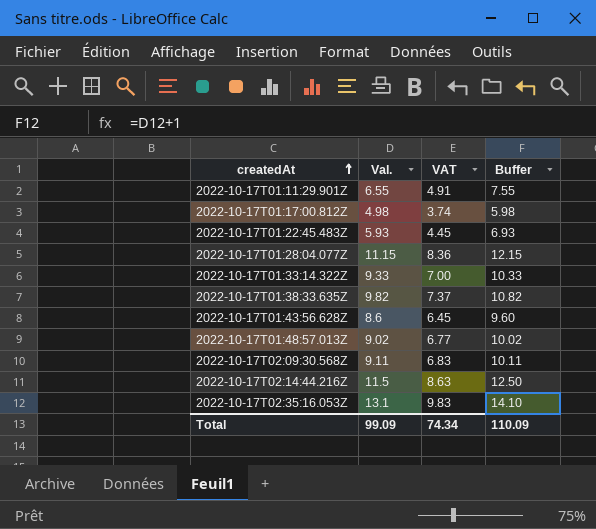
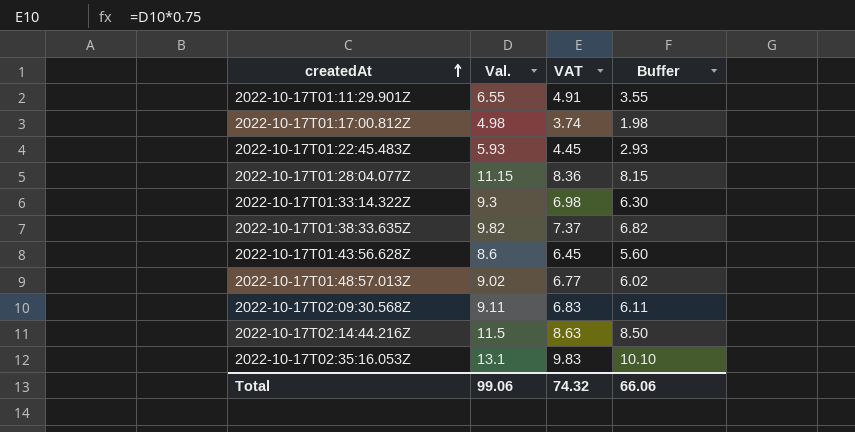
column Buffer | formula: [Val.] + 1 -> [Val.] - 3
2022-10-17T01:33:14.322Z | Val.: 9.33 -> 9.3
2022-10-17T01:33:14.322Z | VAT: 7.00 -> 6.98
Total | Val.: 99.09 -> 99.06
Total | VAT: 74.34 -> 74.32
Total | Buffer: 110.09 -> 66.06

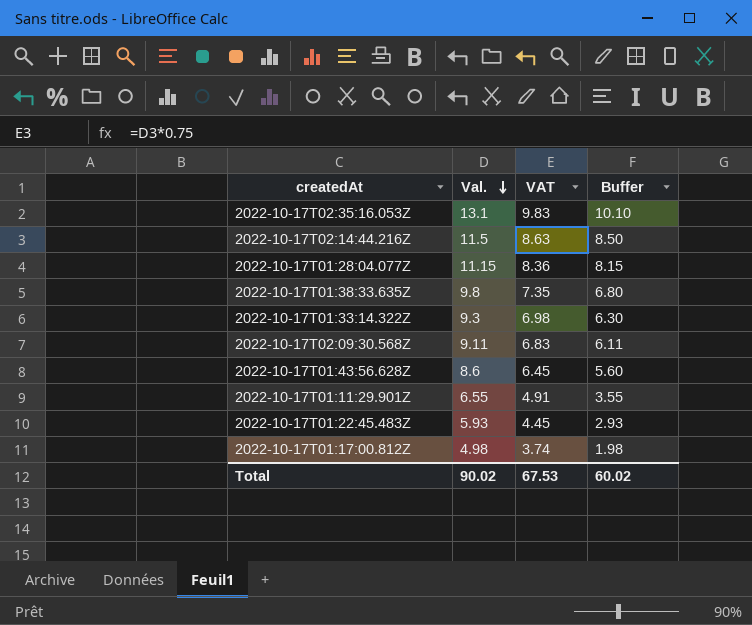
row order: createdAt ascending -> Val. descending
row 2022-10-17T01:48:57.013Z: 9.02 | 6.77 | 6.02 -> none
2022-10-17T01:38:33.635Z | Val.: 9.82 -> 9.8
2022-10-17T01:38:33.635Z | VAT: 7.37 -> 7.35
2022-10-17T01:38:33.635Z | Buffer: 6.82 -> 6.80
Total | Val.: 99.06 -> 90.02
Total | VAT: 74.32 -> 67.53
Total | Buffer: 66.06 -> 60.02

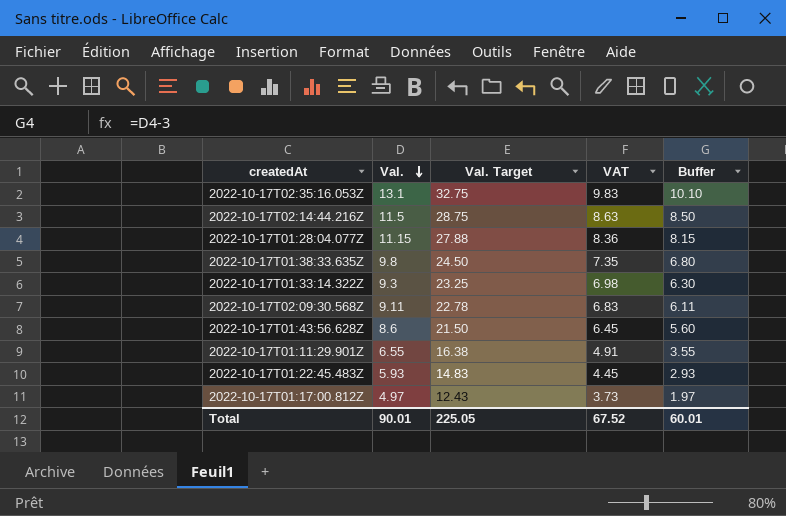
column Val. Target | formula: none -> [Val.] * 2.5
2022-10-17T01:17:00.812Z | Val.: 4.98 -> 4.97
2022-10-17T01:17:00.812Z | VAT: 3.74 -> 3.73
2022-10-17T01:17:00.812Z | Buffer: 1.98 -> 1.97
Total | Val.: 90.02 -> 90.01
Total | VAT: 67.53 -> 67.52
Total | Buffer: 60.02 -> 60.01

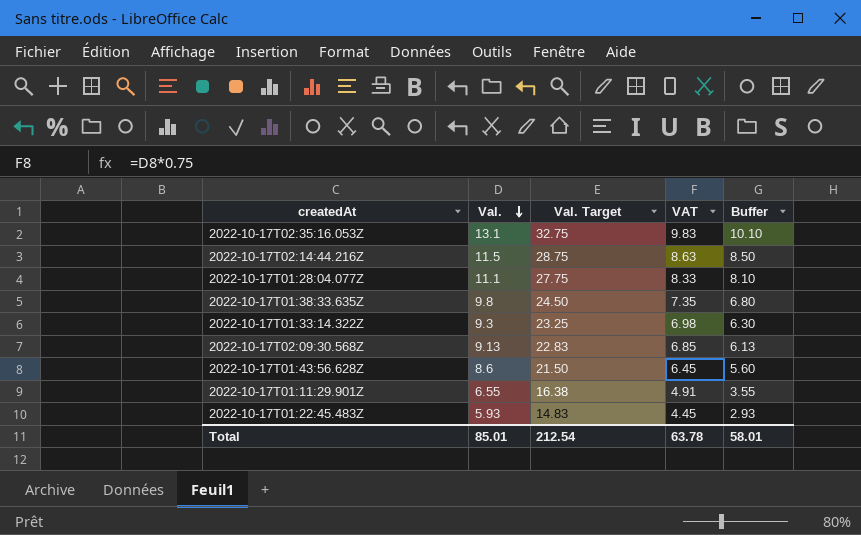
row 2022-10-17T01:17:00.812Z: 4.97 | 12.43 | 3.73 | 1.97 -> none
2022-10-17T01:28:04.077Z | Val.: 11.15 -> 11.1
2022-10-17T01:28:04.077Z | Val. Target: 27.88 -> 27.75
2022-10-17T01:28:04.077Z | VAT: 8.36 -> 8.33
2022-10-17T01:28:04.077Z | Buffer: 8.15 -> 8.10
2022-10-17T02:09:30.568Z | Val.: 9.11 -> 9.13
2022-10-17T02:09:30.568Z | Val. Target: 22.78 -> 22.83
2022-10-17T02:09:30.568Z | VAT: 6.83 -> 6.85
2022-10-17T02:09:30.568Z | Buffer: 6.11 -> 6.13
Total | Val.: 90.01 -> 85.01
Total | Val. Target: 225.05 -> 212.54
Total | VAT: 67.52 -> 63.78
Total | Buffer: 60.01 -> 58.01

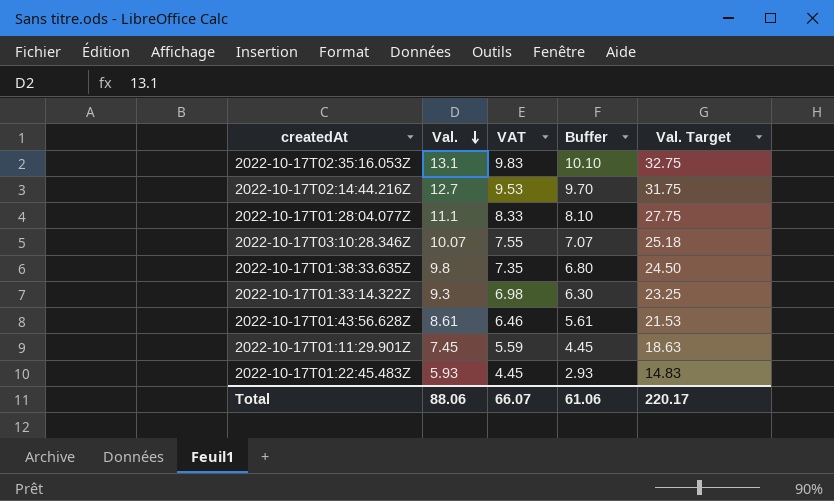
column Val. Target | position: 3 -> 5
row 2022-10-17T02:09:30.568Z: 9.13 | 22.83 | 6.85 | 6.13 -> none
2022-10-17T02:14:44.216Z | Val.: 11.5 -> 12.7
2022-10-17T02:14:44.216Z | VAT: 8.63 -> 9.53
2022-10-17T02:14:44.216Z | Buffer: 8.50 -> 9.70
2022-10-17T02:14:44.216Z | Val. Target: 28.75 -> 31.75
row 2022-10-17T03:10:28.346Z: none -> 10.07 | 7.55 | 7.07 | 25.18
2022-10-17T01:43:56.628Z | Val.: 8.6 -> 8.61
2022-10-17T01:43:56.628Z | VAT: 6.45 -> 6.46
2022-10-17T01:43:56.628Z | Buffer: 5.60 -> 5.61
2022-10-17T01:43:56.628Z | Val. Target: 21.50 -> 21.53
2022-10-17T01:11:29.901Z | Val.: 6.55 -> 7.45
2022-10-17T01:11:29.901Z | VAT: 4.91 -> 5.59
2022-10-17T01:11:29.901Z | Buffer: 3.55 -> 4.45
2022-10-17T01:11:29.901Z | Val. Target: 16.38 -> 18.63
Total | Val.: 85.01 -> 88.06
Total | VAT: 63.78 -> 66.07
Total | Buffer: 58.01 -> 61.06
Total | Val. Target: 212.54 -> 220.17

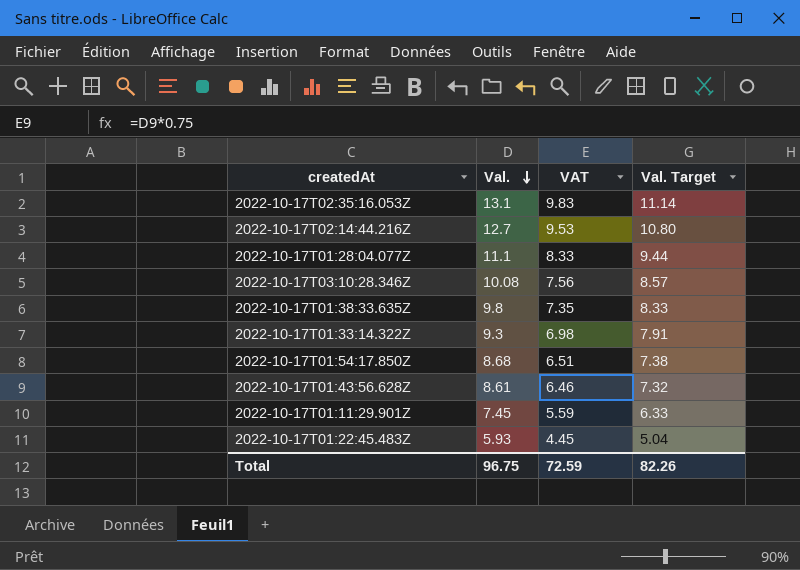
column Buffer | formula: [Val.] - 3 -> none
column Val. Target | formula: [Val.] * 2.5 -> [Val.] * 0.85
2022-10-17T03:10:28.346Z | Val.: 10.07 -> 10.08
2022-10-17T03:10:28.346Z | VAT: 7.55 -> 7.56
row 2022-10-17T01:54:17.850Z: none -> 8.68 | 6.51 | 7.38
Total | Val.: 88.06 -> 96.75
Total | VAT: 66.07 -> 72.59
Total | Val. Target: 220.17 -> 82.26

